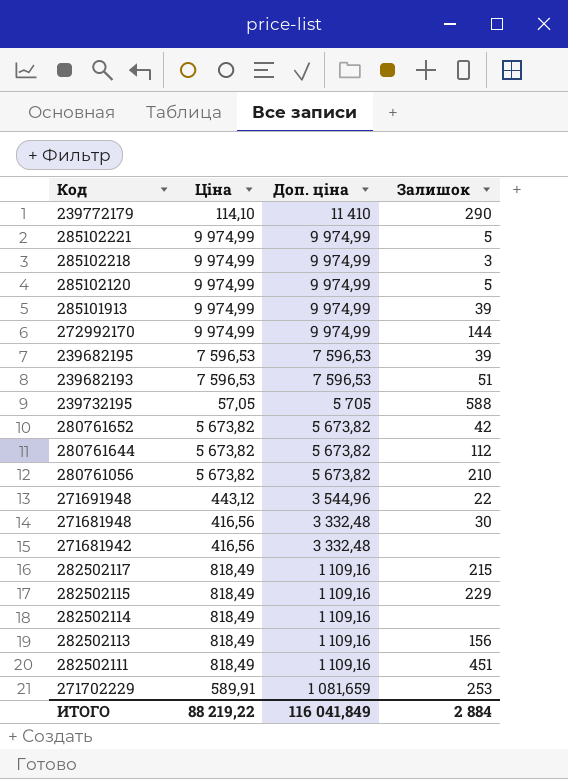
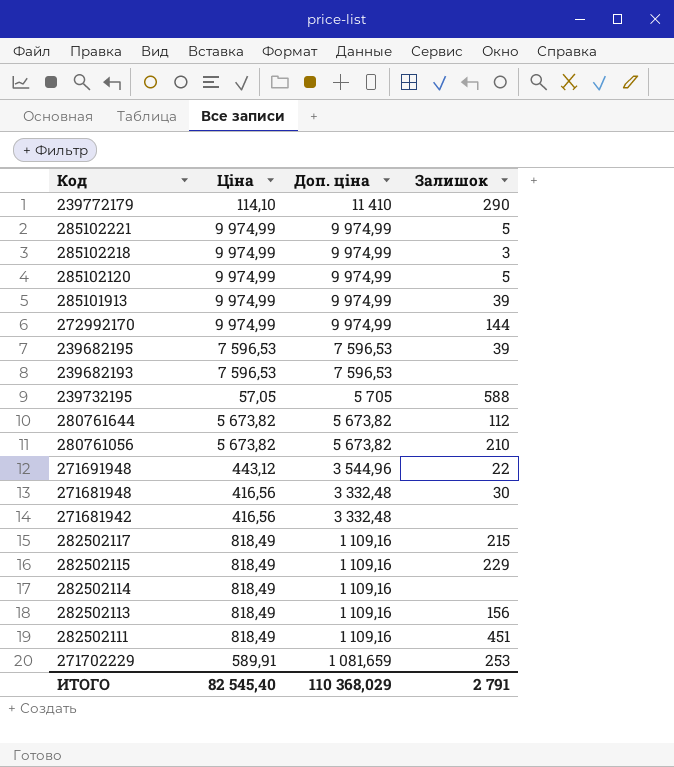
row 280761652: 5 673,82 | 5 673,82 | 42 -> none
239682193 | Залишок: 51 -> none
ИТОГО | Ціна: 88 219,22 -> 82 545,40
ИТОГО | Доп. ціна: 116 041,849 -> 110 368,029
ИТОГО | Залишок: 2 884 -> 2 791

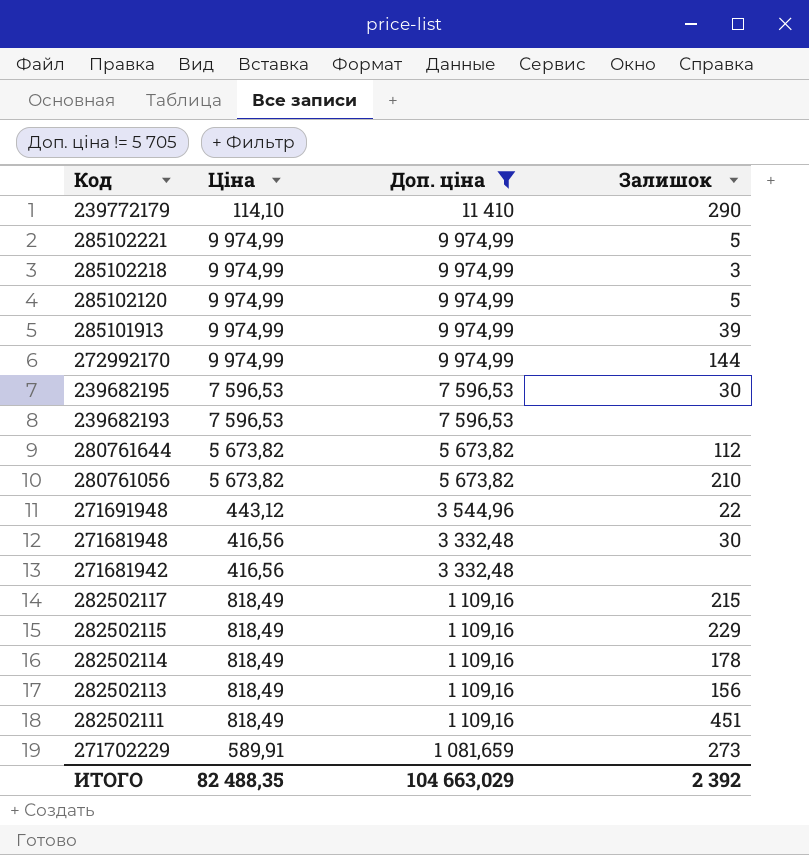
filter: none -> Доп. ціна != 5 705
239682195 | Залишок: 39 -> 30
282502114 | Залишок: none -> 178
271702229 | Залишок: 253 -> 273
ИТОГО | Ціна: 82 545,40 -> 82 488,35
ИТОГО | Доп. ціна: 110 368,029 -> 104 663,029
ИТОГО | Залишок: 2 791 -> 2 392

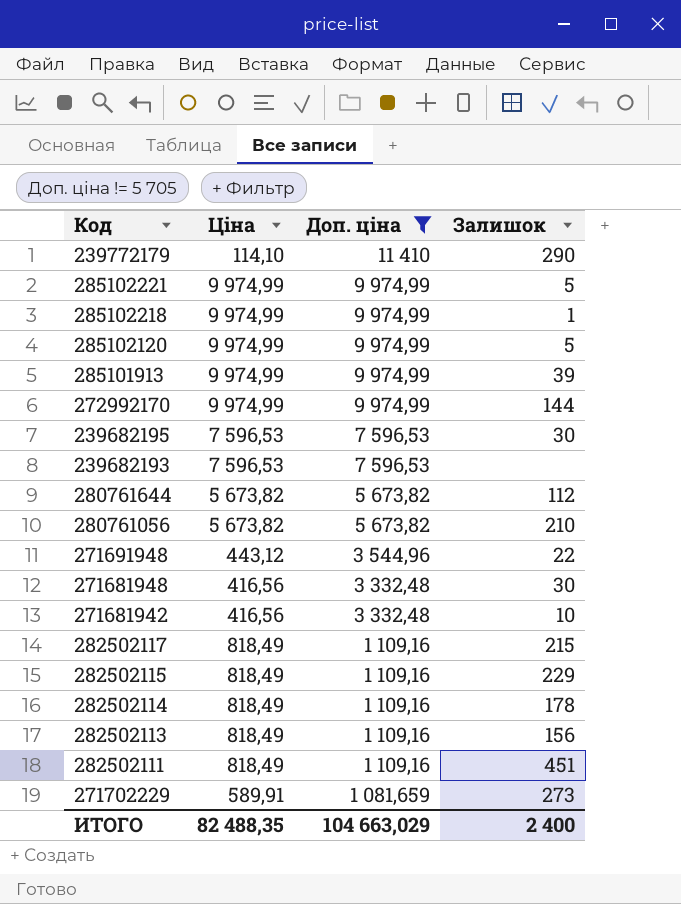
285102218 | Залишок: 3 -> 1
271681942 | Залишок: none -> 10
ИТОГО | Залишок: 2 392 -> 2 400

